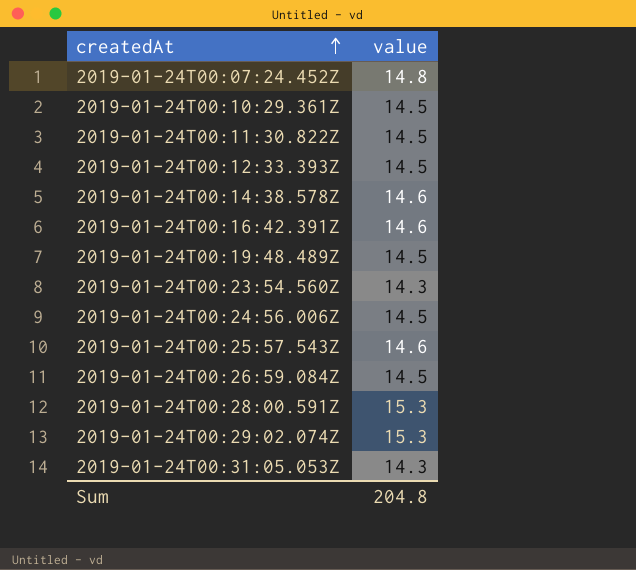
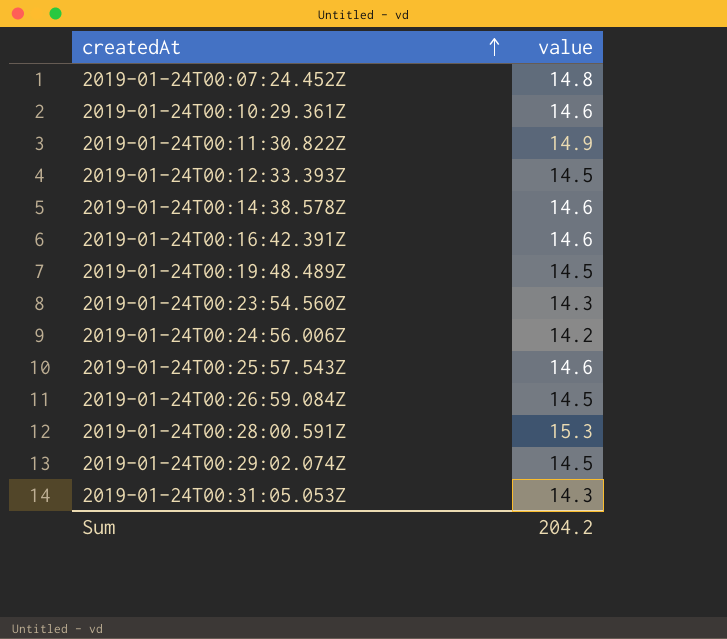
2019-01-24T00:10:29.361Z | value: 14.5 -> 14.6
2019-01-24T00:11:30.822Z | value: 14.5 -> 14.9
2019-01-24T00:24:56.006Z | value: 14.5 -> 14.2
2019-01-24T00:29:02.074Z | value: 15.3 -> 14.5
Sum | value: 204.8 -> 204.2

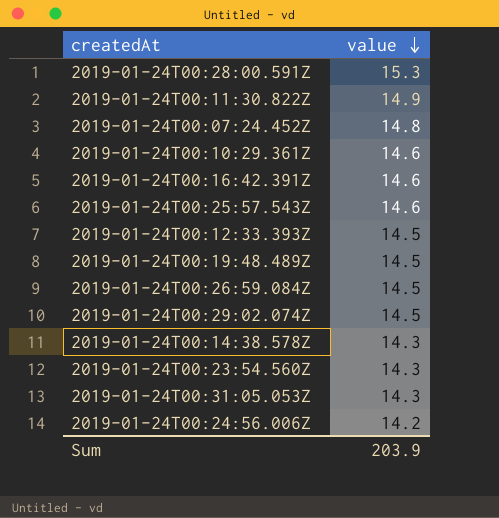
row order: createdAt ascending -> value descending
2019-01-24T00:14:38.578Z | value: 14.6 -> 14.3
Sum | value: 204.2 -> 203.9

